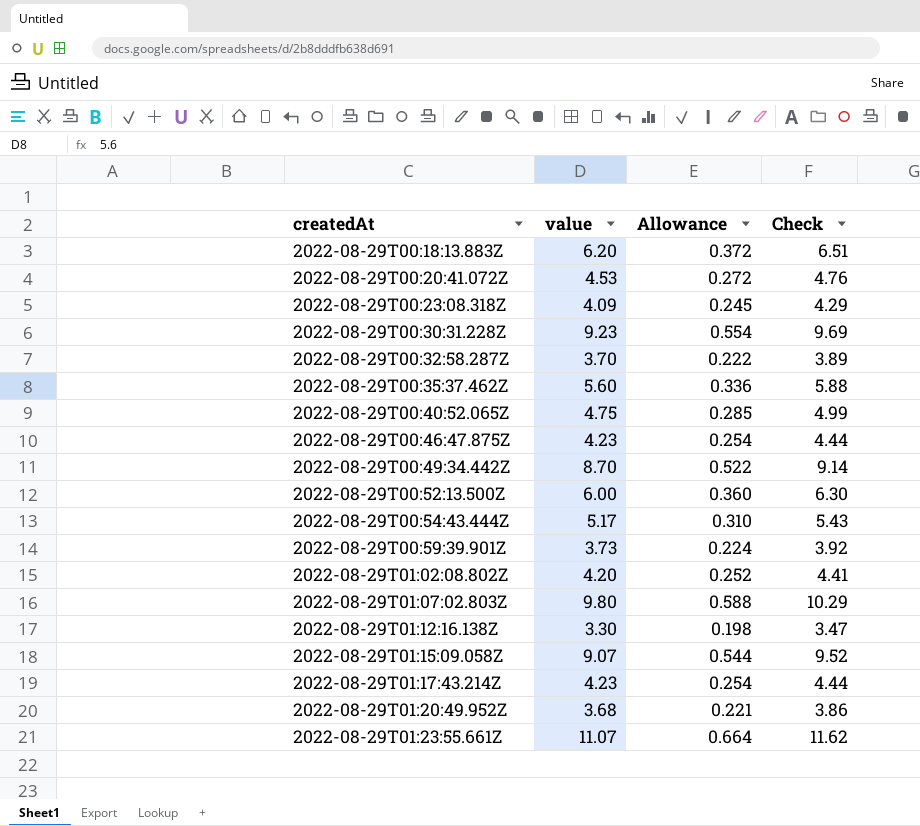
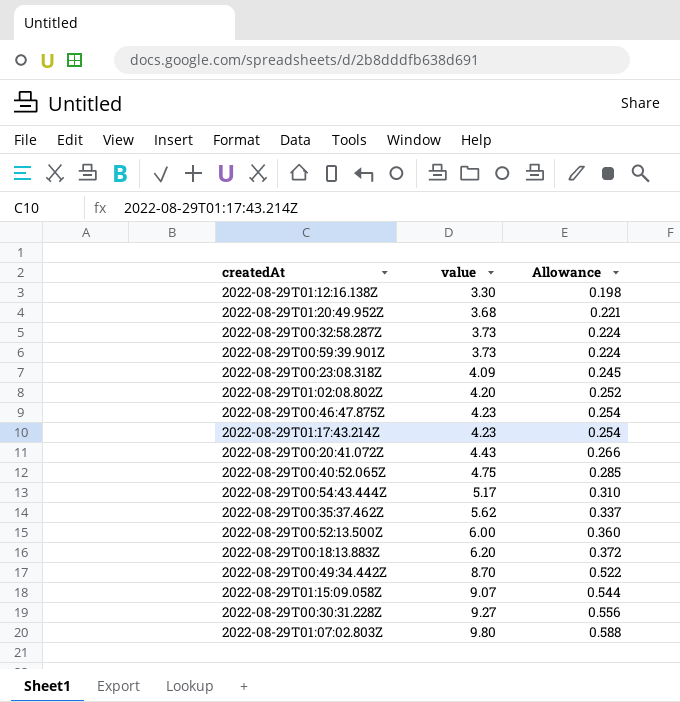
row order: createdAt ascending -> value ascending
column Check | formula: [value] * 1.05 -> none
row 2022-08-29T01:23:55.661Z: 11.07 | 0.664 | 11.62 -> none
2022-08-29T00:32:58.287Z | value: 3.70 -> 3.73
2022-08-29T00:32:58.287Z | Allowance: 0.222 -> 0.224
2022-08-29T00:20:41.072Z | value: 4.53 -> 4.43
2022-08-29T00:20:41.072Z | Allowance: 0.272 -> 0.266
2022-08-29T00:35:37.462Z | value: 5.60 -> 5.62
2022-08-29T00:35:37.462Z | Allowance: 0.336 -> 0.337
2022-08-29T00:30:31.228Z | value: 9.23 -> 9.27
2022-08-29T00:30:31.228Z | Allowance: 0.554 -> 0.556

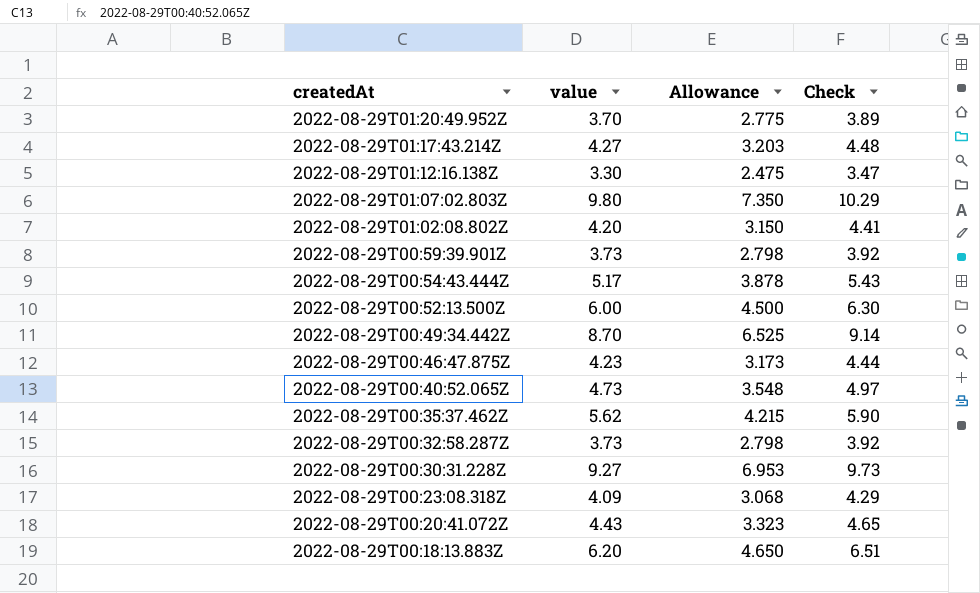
row order: value ascending -> createdAt descending
column Allowance | formula: [value] * 0.06 -> [value] * 0.75
column Check | formula: none -> [value] * 1.05
row 2022-08-29T01:15:09.058Z: 9.07 | 0.544 -> none
2022-08-29T01:20:49.952Z | value: 3.68 -> 3.70
2022-08-29T01:17:43.214Z | value: 4.23 -> 4.27
2022-08-29T00:40:52.065Z | value: 4.75 -> 4.73

